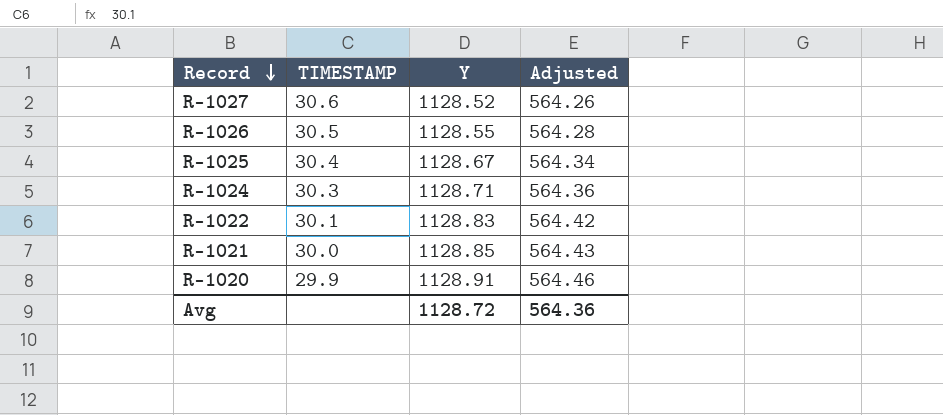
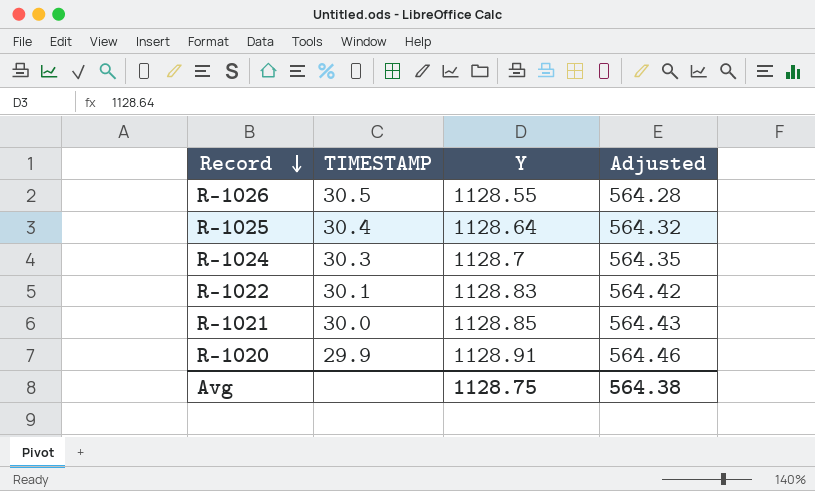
row R-1027: 30.6 | 1128.52 | 564.26 -> none
R-1025 | Y: 1128.67 -> 1128.64
R-1025 | Adjusted: 564.34 -> 564.32
R-1024 | Y: 1128.71 -> 1128.7
R-1024 | Adjusted: 564.36 -> 564.35
Avg | Y: 1128.72 -> 1128.75
Avg | Adjusted: 564.36 -> 564.38

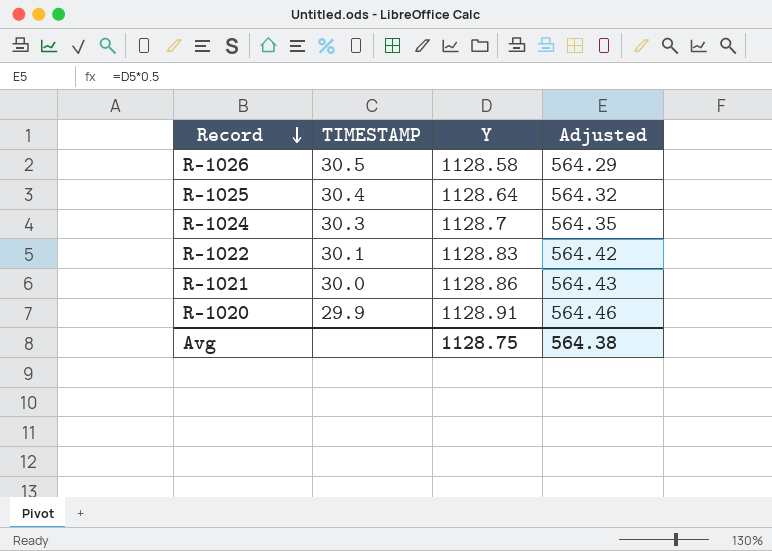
R-1026 | Y: 1128.55 -> 1128.58
R-1026 | Adjusted: 564.28 -> 564.29
R-1021 | Y: 1128.85 -> 1128.86

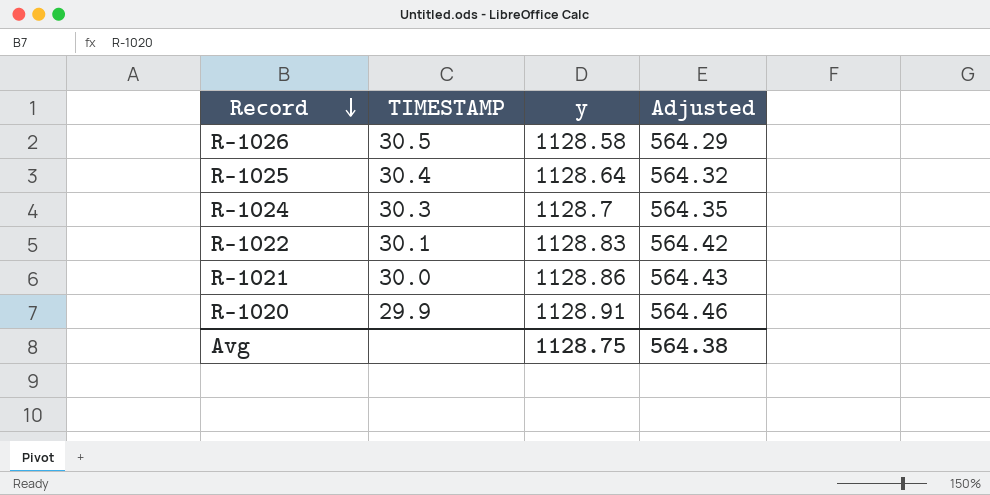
column name: Y -> y

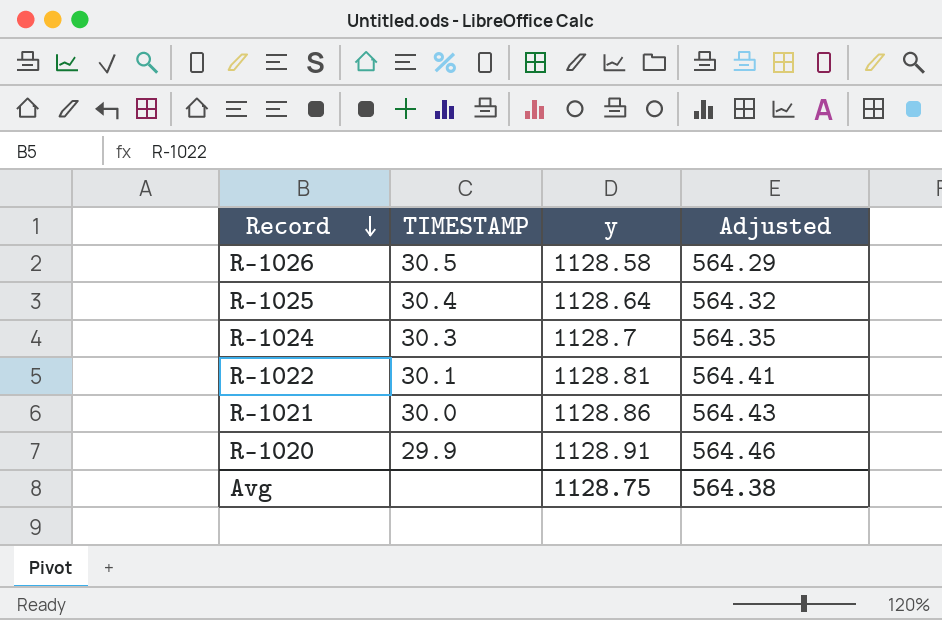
R-1022 | y: 1128.83 -> 1128.81
R-1022 | Adjusted: 564.42 -> 564.41

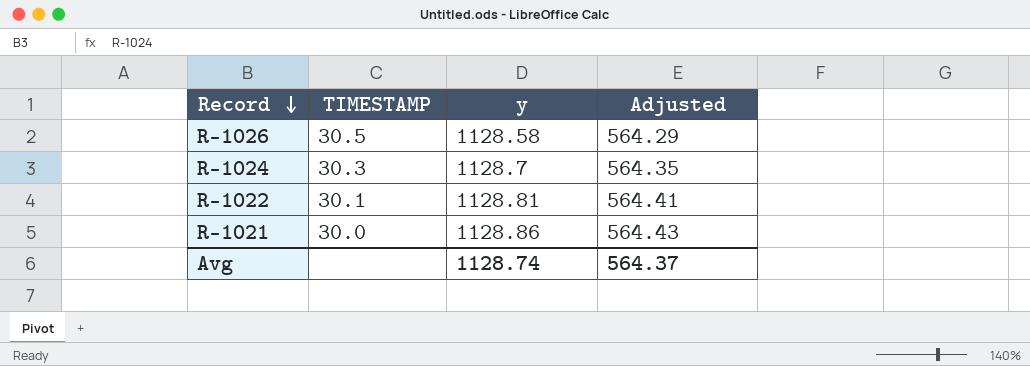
row R-1025: 30.4 | 1128.64 | 564.32 -> none
row R-1020: 29.9 | 1128.91 | 564.46 -> none
Avg | y: 1128.75 -> 1128.74
Avg | Adjusted: 564.38 -> 564.37

